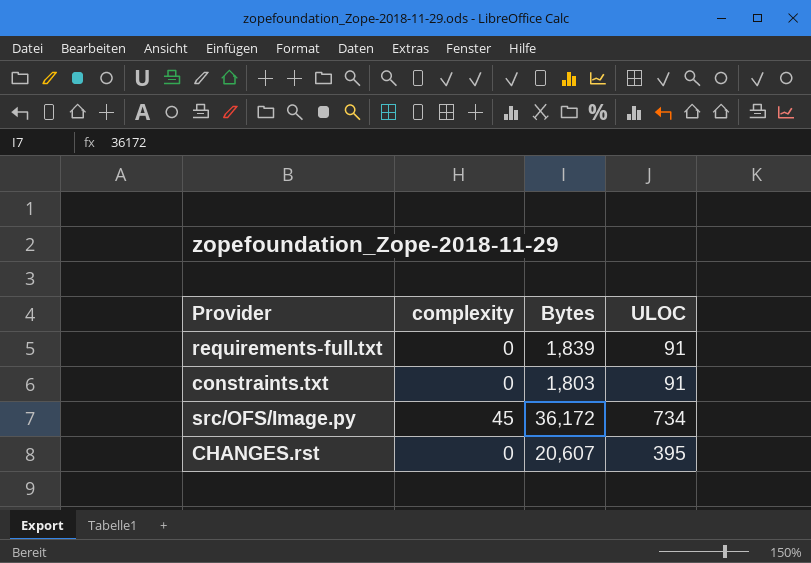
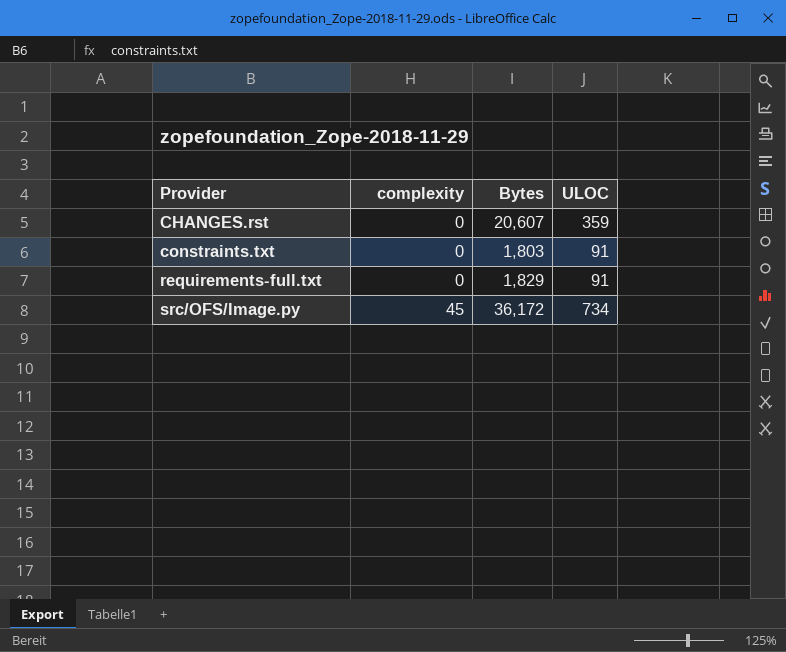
row order: none -> Provider ascending
CHANGES.rst | ULOC: 395 -> 359
requirements-full.txt | Bytes: 1,839 -> 1,829

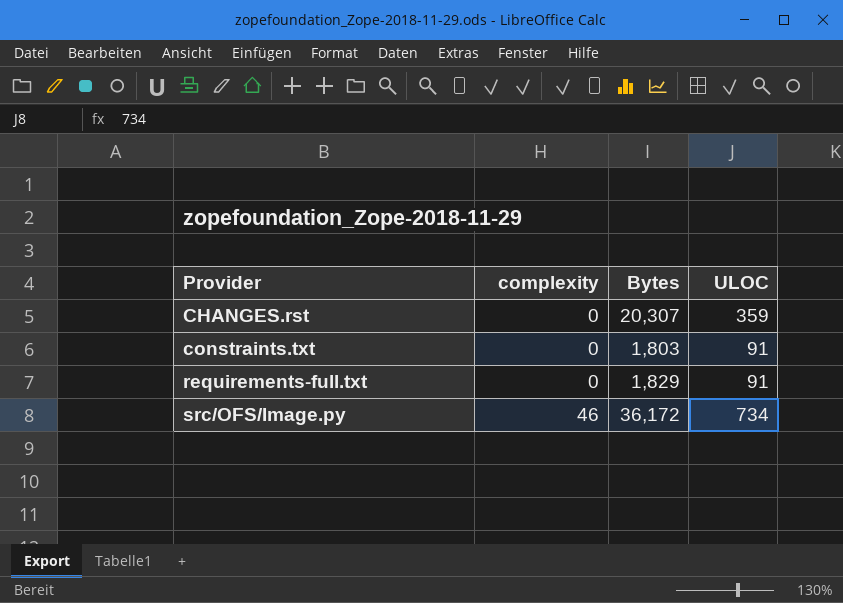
CHANGES.rst | Bytes: 20,607 -> 20,307
src/OFS/Image.py | complexity: 45 -> 46

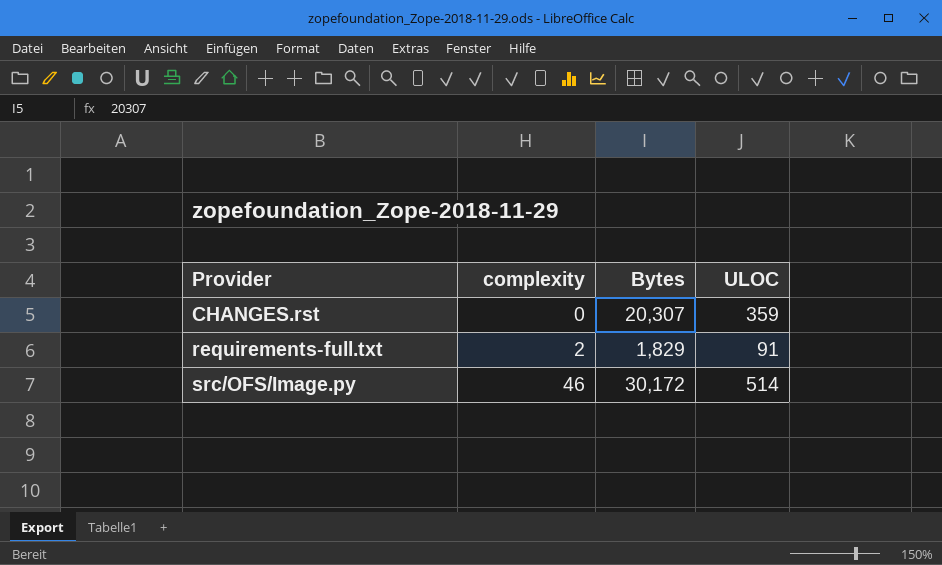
row constraints.txt: 0 | 1,803 | 91 -> none
requirements-full.txt | complexity: 0 -> 2
src/OFS/Image.py | Bytes: 36,172 -> 30,172
src/OFS/Image.py | ULOC: 734 -> 514

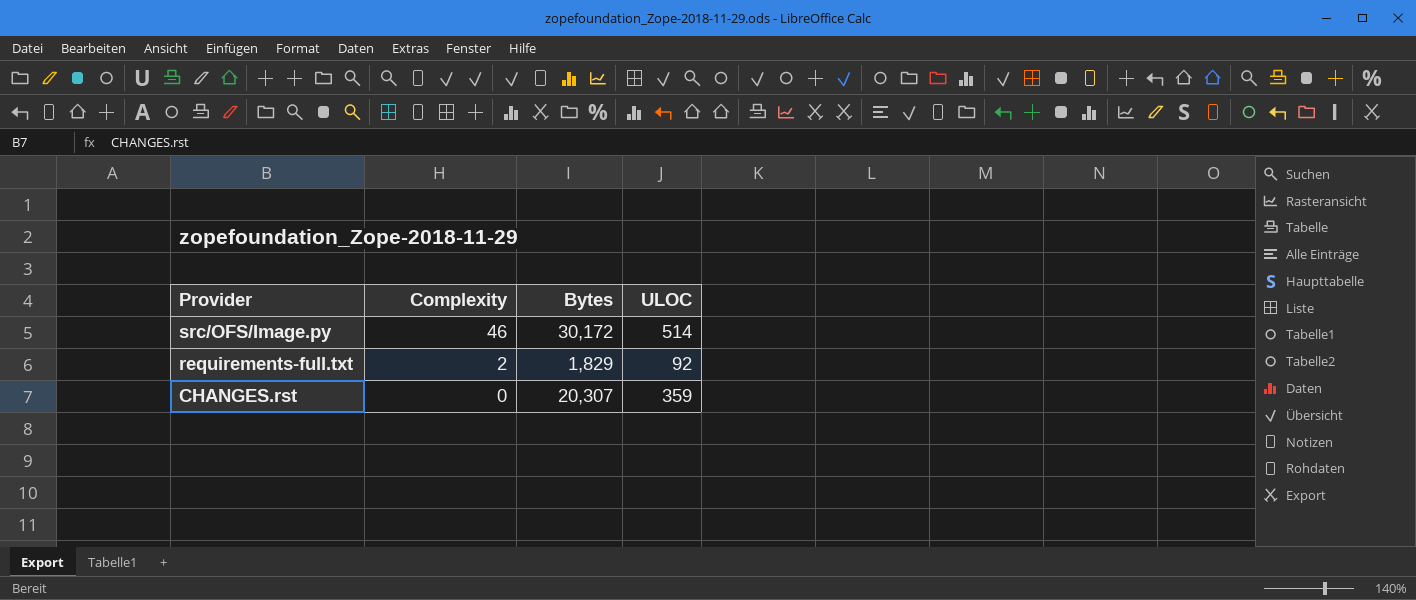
row order: Provider ascending -> Provider descending
column name: complexity -> Complexity
requirements-full.txt | ULOC: 91 -> 92

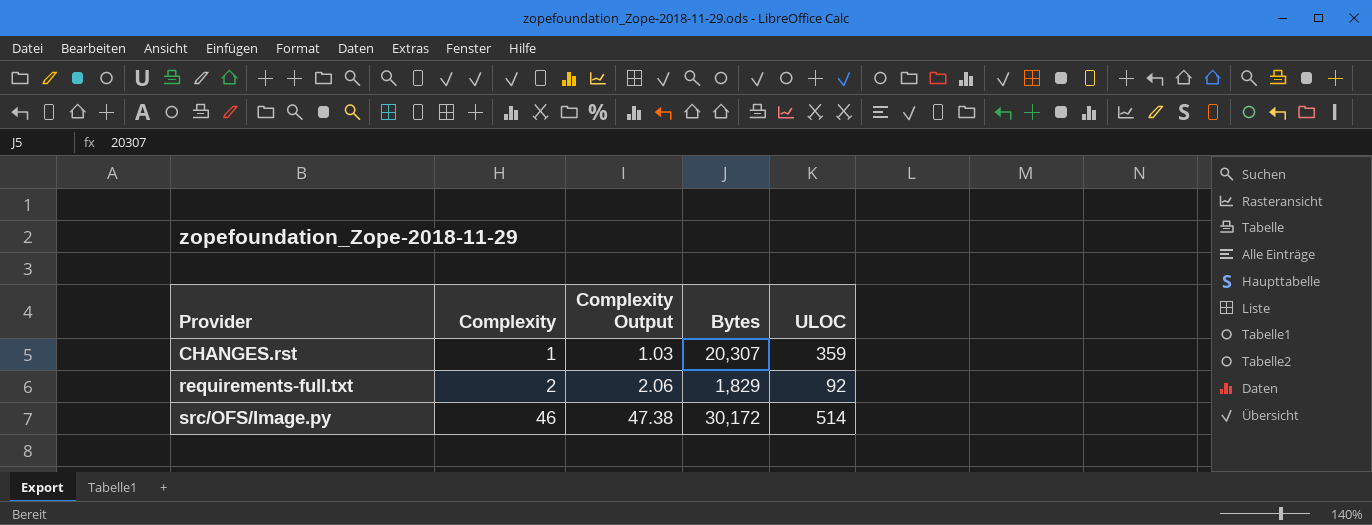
row order: Provider descending -> Provider ascending
column Complexity Output | formula: none -> [Complexity] * 1.03
CHANGES.rst | Complexity: 0 -> 1

